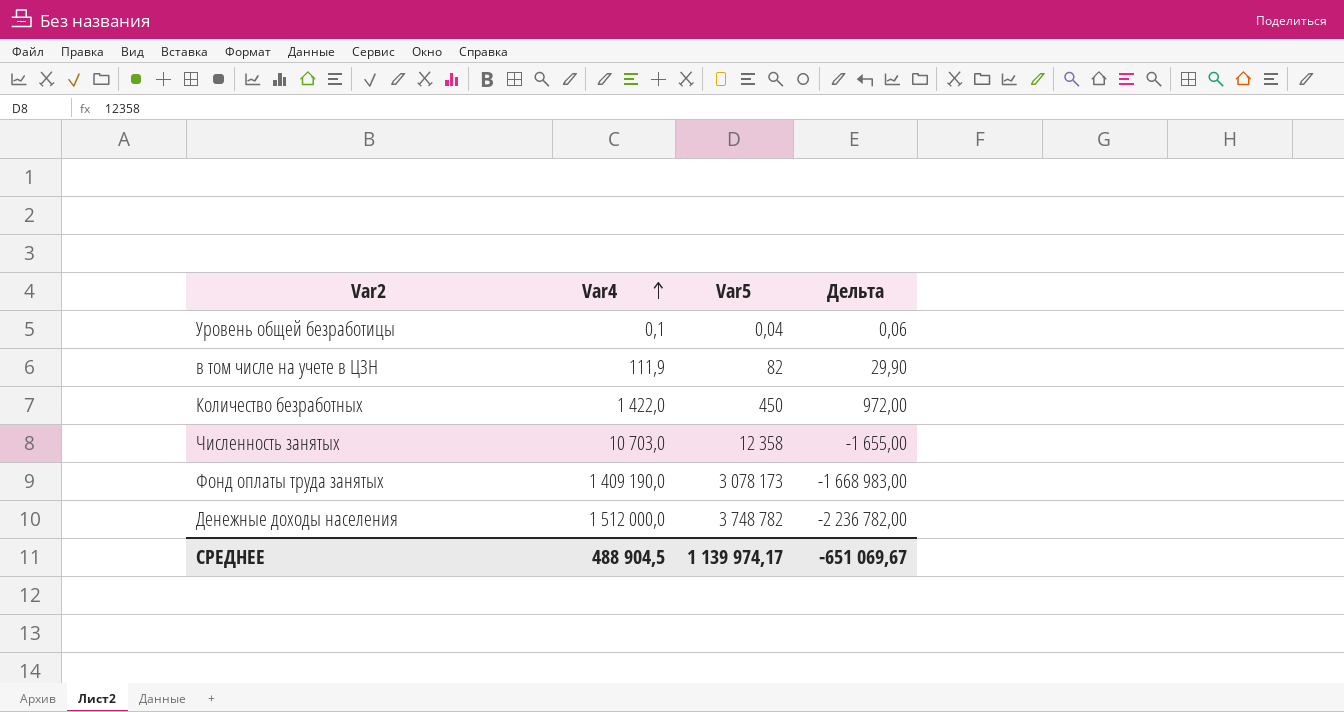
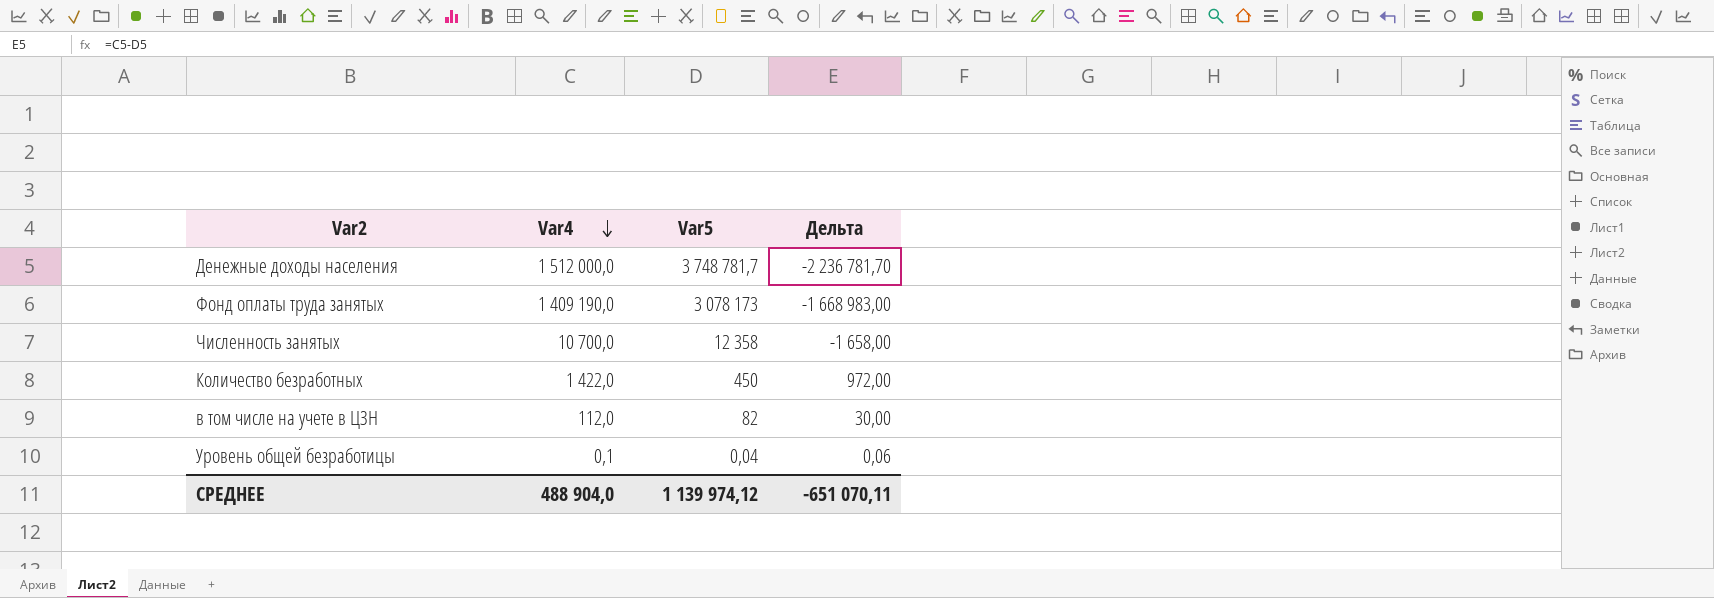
row order: Var4 ascending -> Var4 descending
Денежные доходы населения | Var5: 3 748 782 -> 3 748 781,7
Денежные доходы населения | Дельта: -2 236 782,00 -> -2 236 781,70
Численность занятых | Var4: 10 703,0 -> 10 700,0
Численность занятых | Дельта: -1 655,00 -> -1 658,00
в том числе на учете в ЦЗН | Var4: 111,9 -> 112,0
в том числе на учете в ЦЗН | Дельта: 29,90 -> 30,00
СРЕДНЕЕ | Var4: 488 904,5 -> 488 904,0
СРЕДНЕЕ | Var5: 1 139 974,17 -> 1 139 974,12
СРЕДНЕЕ | Дельта: -651 069,67 -> -651 070,11

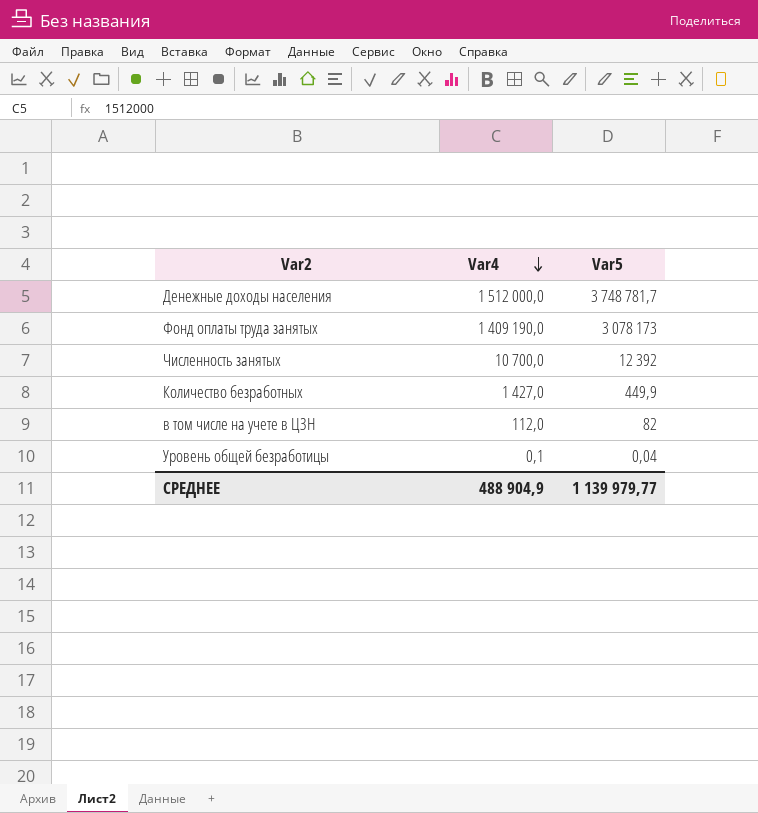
column Дельта | formula: [Var4] - [Var5] -> none
Численность занятых | Var5: 12 358 -> 12 392
Количество безработных | Var4: 1 422,0 -> 1 427,0
Количество безработных | Var5: 450 -> 449,9
СРЕДНЕЕ | Var4: 488 904,0 -> 488 904,9
СРЕДНЕЕ | Var5: 1 139 974,12 -> 1 139 979,77

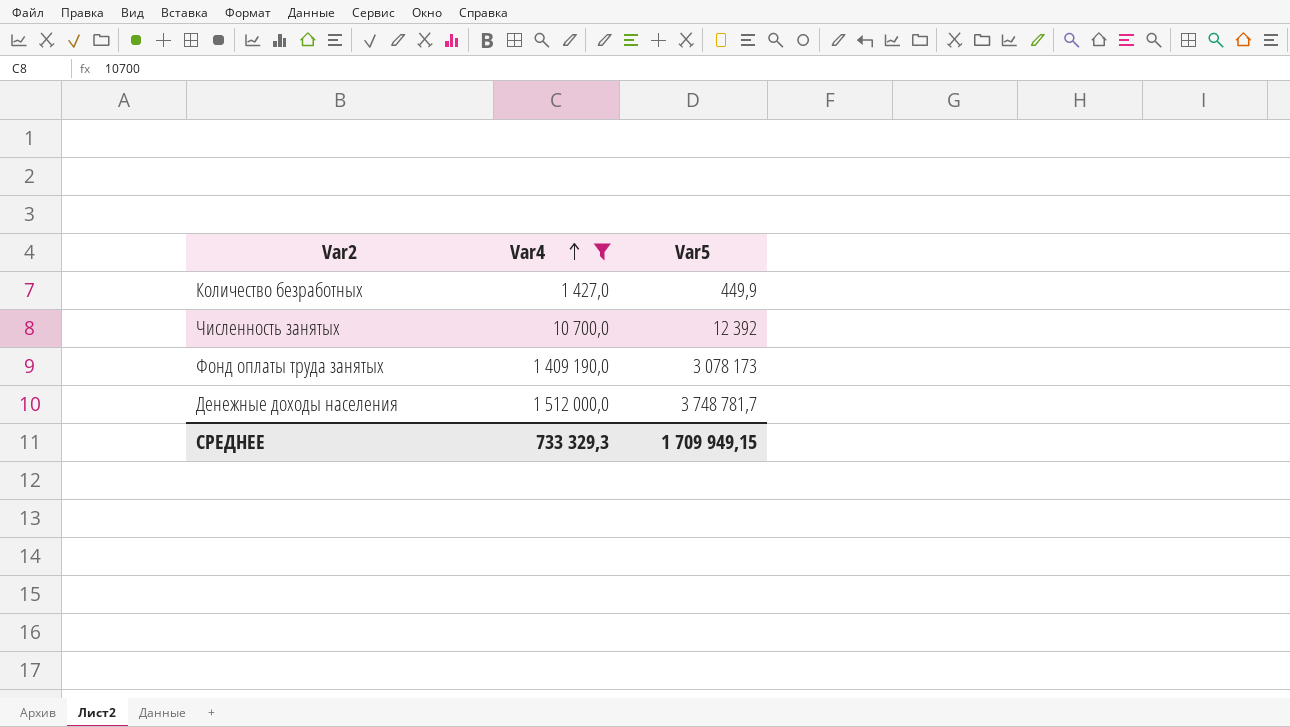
filter: none -> Var4 >= 1 427,0
row order: Var4 descending -> Var4 ascending
СРЕДНЕЕ | Var4: 488 904,9 -> 733 329,3
СРЕДНЕЕ | Var5: 1 139 979,77 -> 1 709 949,15

